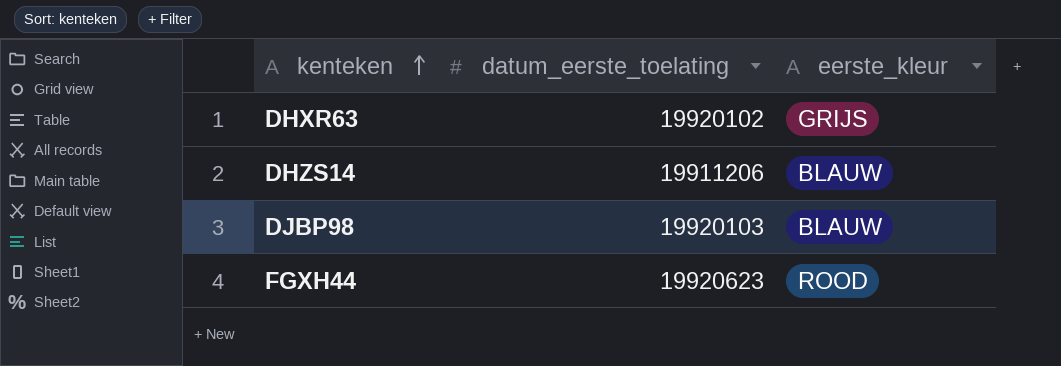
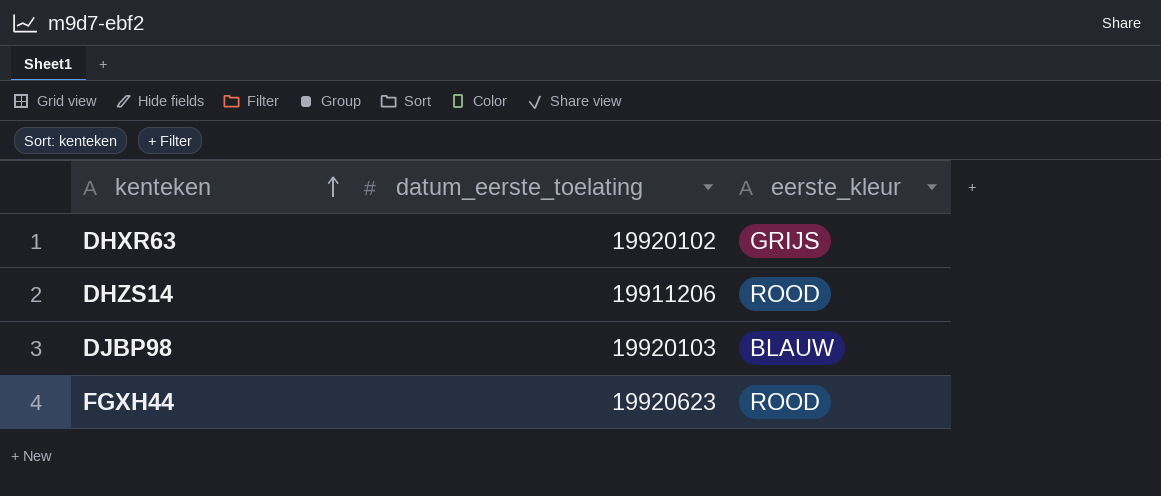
DHZS14 | eerste_kleur: BLAUW -> ROOD

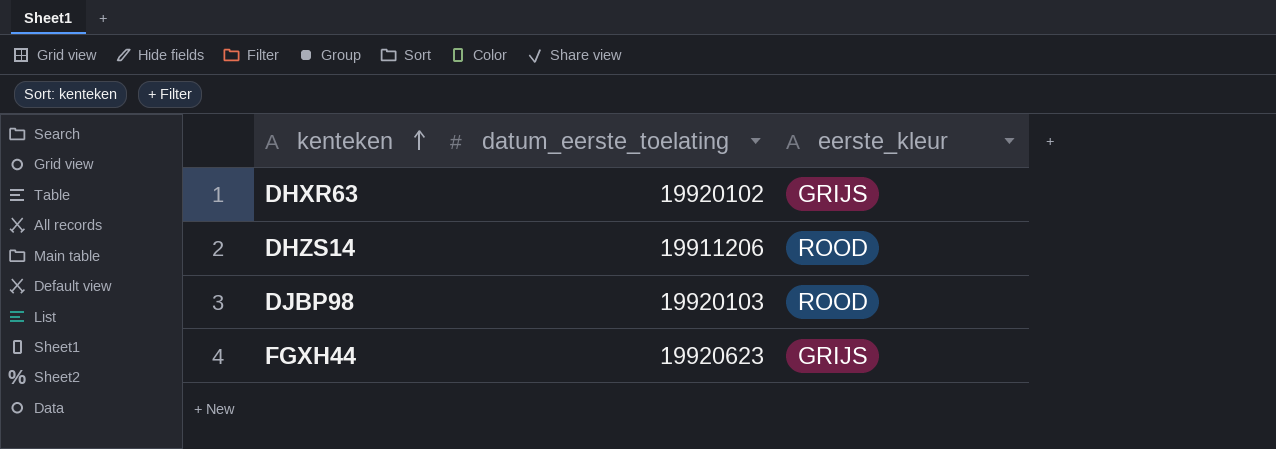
DJBP98 | eerste_kleur: BLAUW -> ROOD
FGXH44 | eerste_kleur: ROOD -> GRIJS

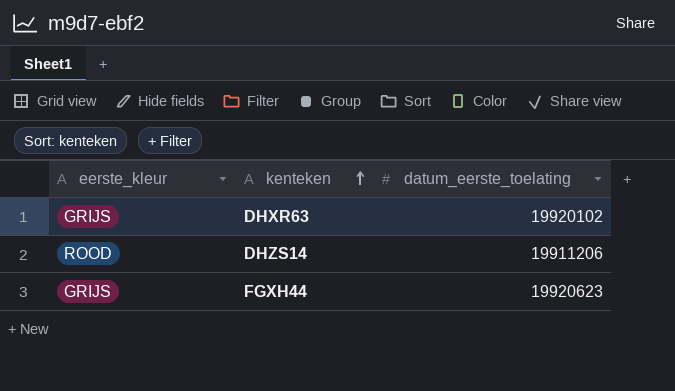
column eerste_kleur | position: 3 -> 1
row DJBP98: 19920103 | ROOD -> none

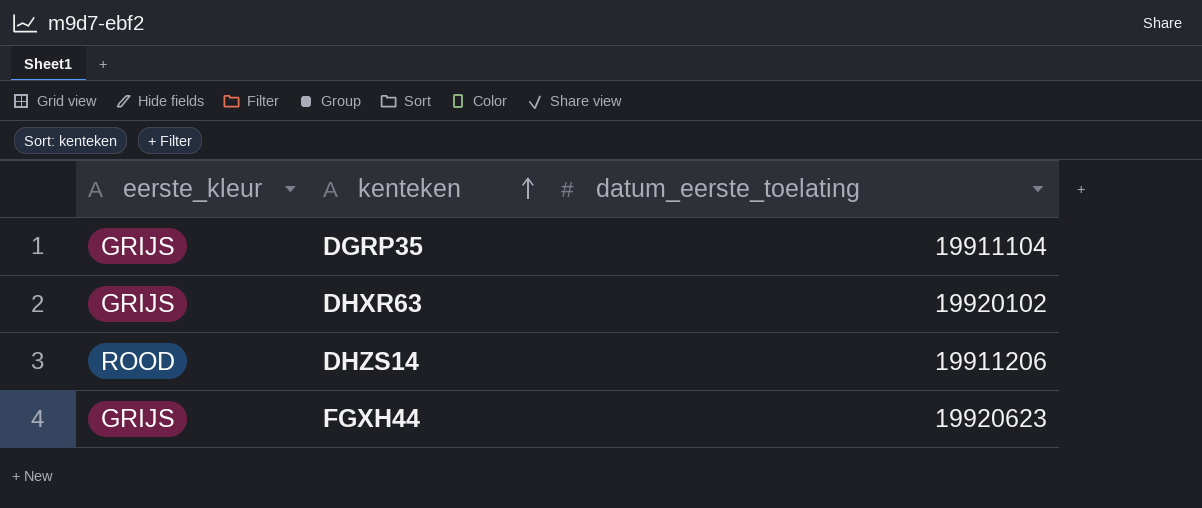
row DGRP35: none -> GRIJS | 19911104

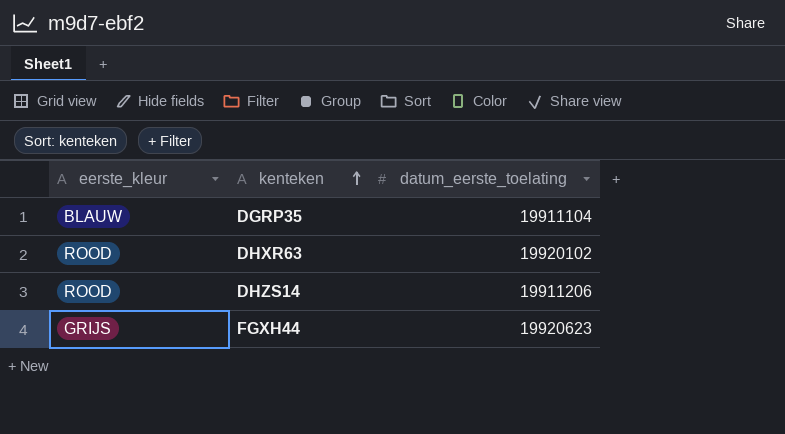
DGRP35 | eerste_kleur: GRIJS -> BLAUW
DHXR63 | eerste_kleur: GRIJS -> ROOD

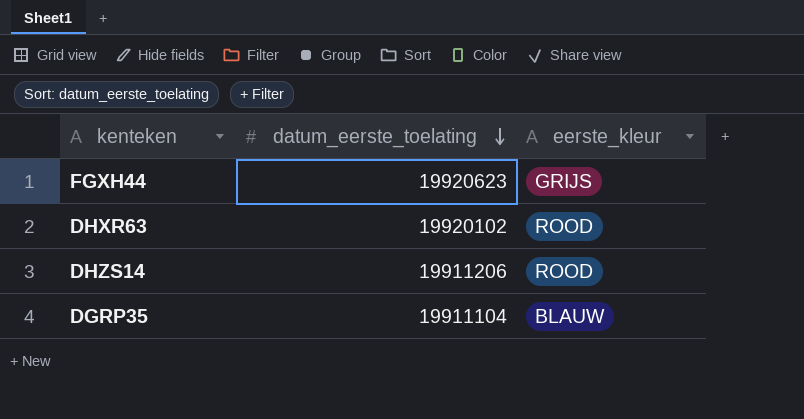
row order: kenteken ascending -> datum_eerste_toelating descending
column eerste_kleur | position: 1 -> 3

